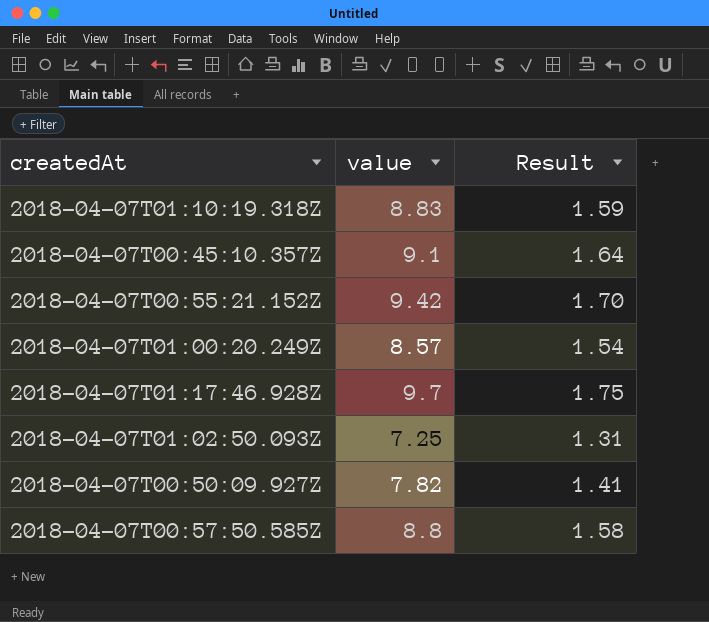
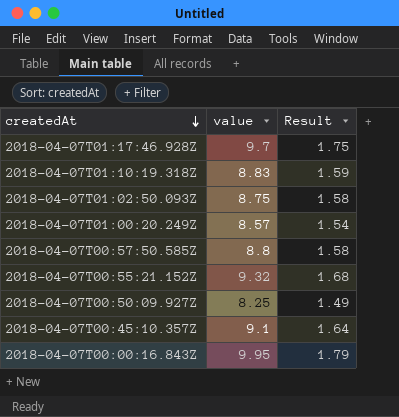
row order: none -> createdAt descending
2018-04-07T01:02:50.093Z | value: 7.25 -> 8.75
2018-04-07T01:02:50.093Z | Result: 1.31 -> 1.58
2018-04-07T00:55:21.152Z | value: 9.42 -> 9.32
2018-04-07T00:55:21.152Z | Result: 1.70 -> 1.68
2018-04-07T00:50:09.927Z | value: 7.82 -> 8.25
2018-04-07T00:50:09.927Z | Result: 1.41 -> 1.49
row 2018-04-07T00:00:16.843Z: none -> 9.95 | 1.79

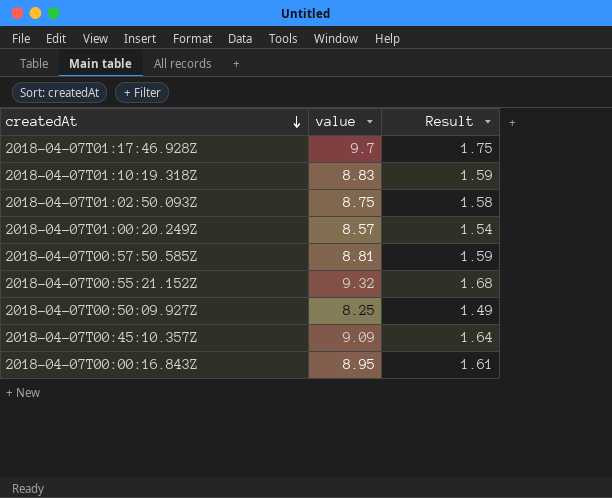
2018-04-07T00:57:50.585Z | value: 8.8 -> 8.81
2018-04-07T00:57:50.585Z | Result: 1.58 -> 1.59
2018-04-07T00:45:10.357Z | value: 9.1 -> 9.09
2018-04-07T00:00:16.843Z | value: 9.95 -> 8.95
2018-04-07T00:00:16.843Z | Result: 1.79 -> 1.61

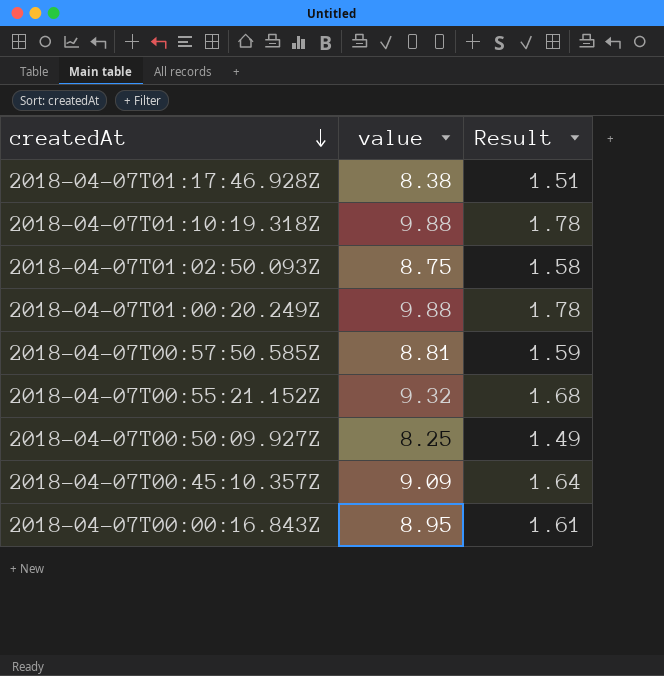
2018-04-07T01:17:46.928Z | value: 9.7 -> 8.38
2018-04-07T01:17:46.928Z | Result: 1.75 -> 1.51
2018-04-07T01:10:19.318Z | value: 8.83 -> 9.88
2018-04-07T01:10:19.318Z | Result: 1.59 -> 1.78
2018-04-07T01:00:20.249Z | value: 8.57 -> 9.88
2018-04-07T01:00:20.249Z | Result: 1.54 -> 1.78

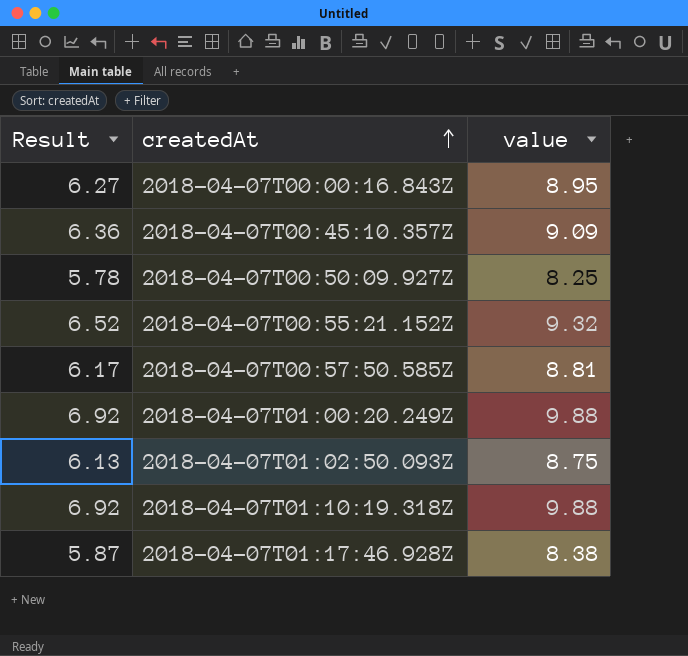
row order: createdAt descending -> createdAt ascending
column Result | formula: [value] * 0.18 -> [value] * 0.7
column Result | position: 3 -> 1

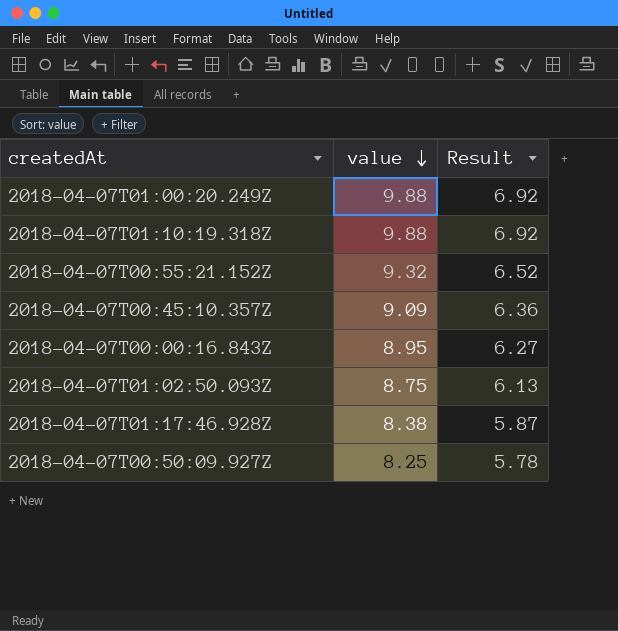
row order: createdAt ascending -> value descending
column Result | position: 1 -> 3
row 2018-04-07T00:57:50.585Z: 6.17 | 8.81 -> none

